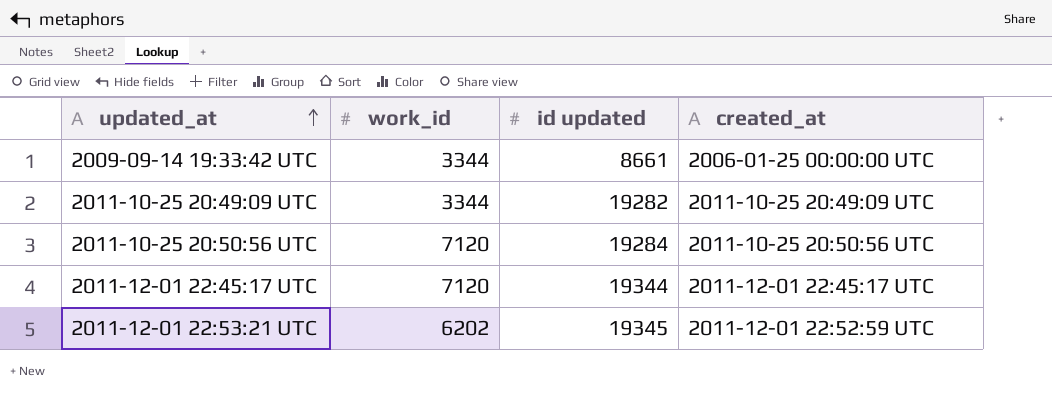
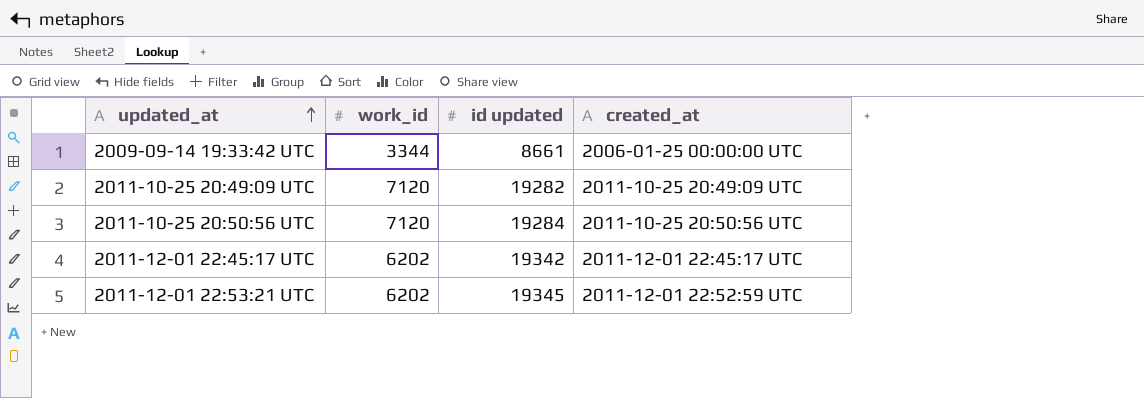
2011-10-25 20:49:09 UTC | work_id: 3344 -> 7120
2011-12-01 22:45:17 UTC | work_id: 7120 -> 6202
2011-12-01 22:45:17 UTC | id updated: 19344 -> 19342

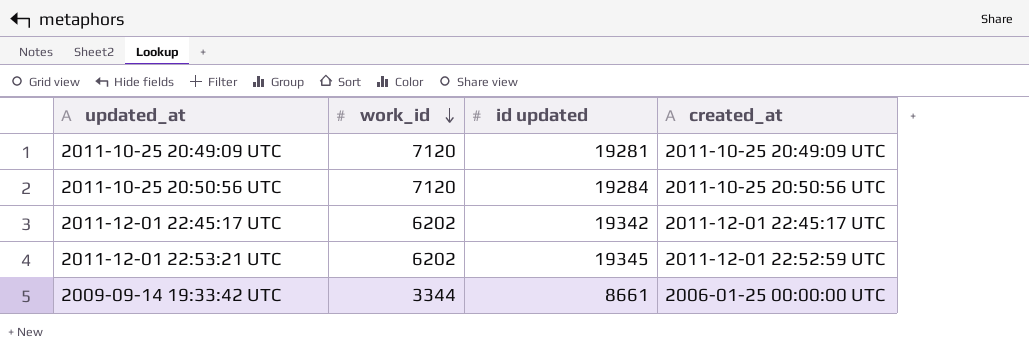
row order: updated_at ascending -> work_id descending
2011-10-25 20:49:09 UTC | id updated: 19282 -> 19281

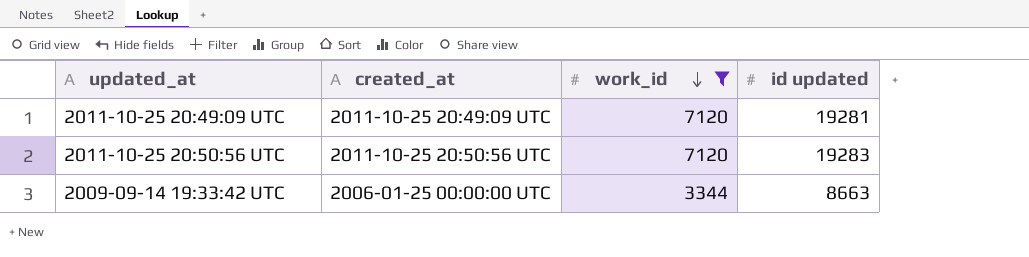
filter: none -> work_id != 6202
column created_at | position: 4 -> 2
2011-10-25 20:50:56 UTC | id updated: 19284 -> 19283
2009-09-14 19:33:42 UTC | id updated: 8661 -> 8663

